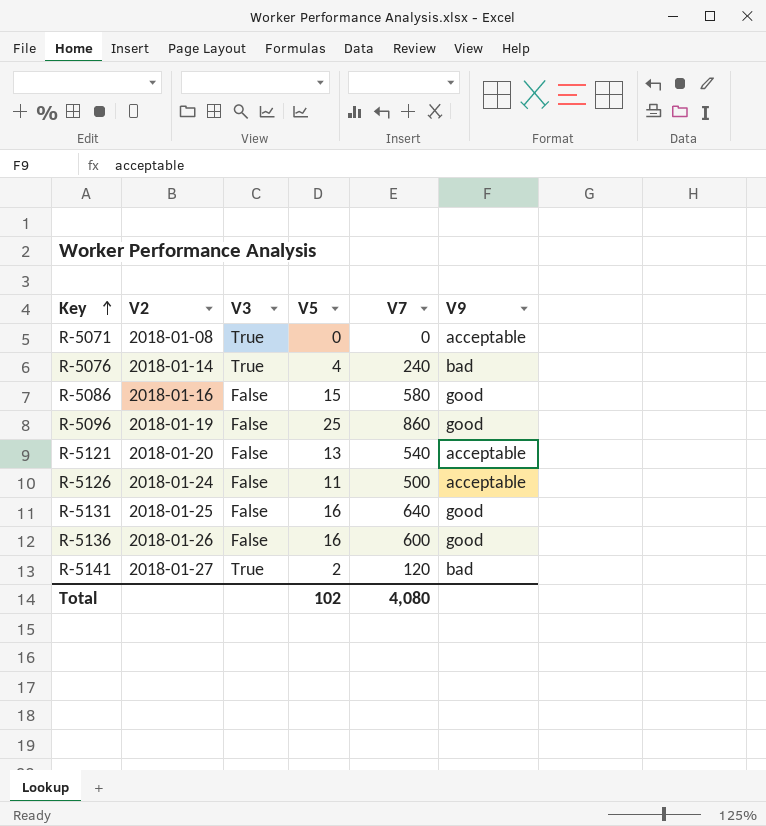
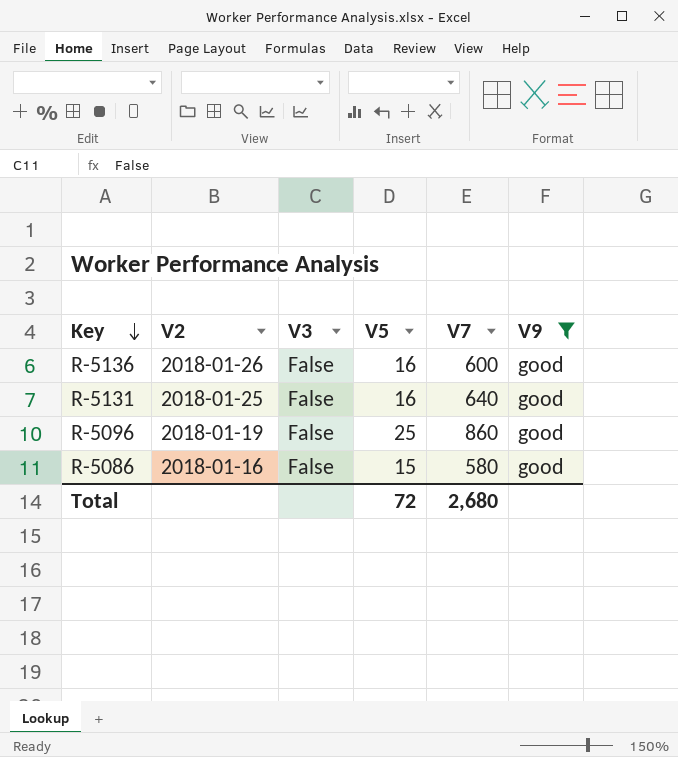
filter: none -> V9 = good
row order: Key ascending -> Key descending
Total | V5: 102 -> 72
Total | V7: 4,080 -> 2,680

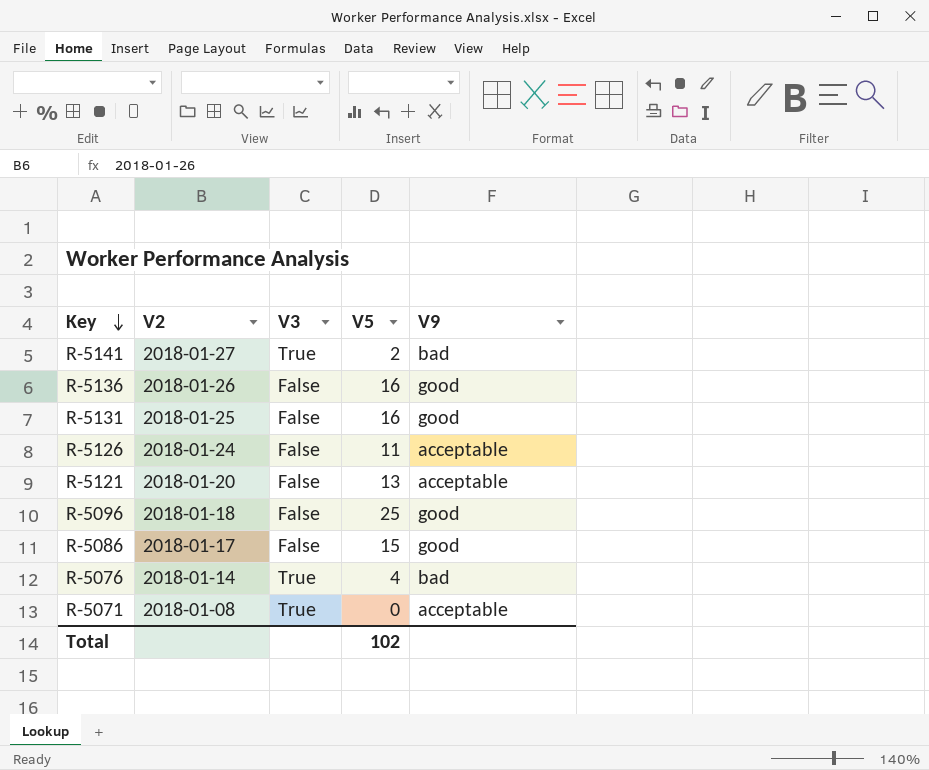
filter: V9 = good -> none
column V7 | position: 5 -> none
R-5096 | V2: 2018-01-19 -> 2018-01-18
R-5086 | V2: 2018-01-16 -> 2018-01-17
Total | V5: 72 -> 102

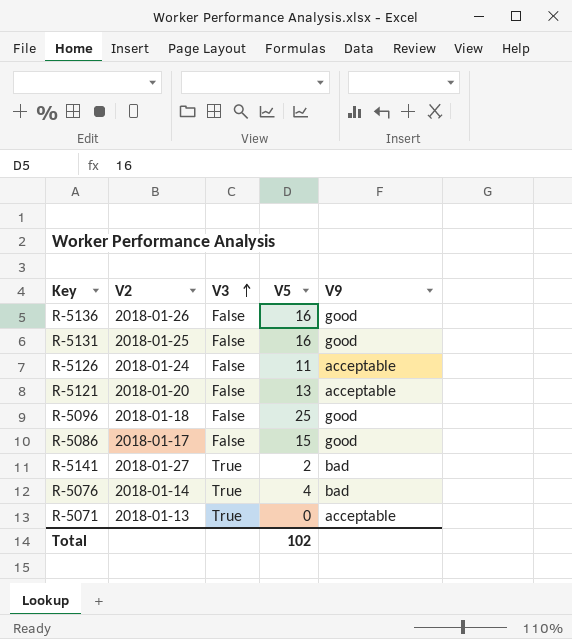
row order: Key descending -> V3 ascending
R-5071 | V2: 2018-01-08 -> 2018-01-13

